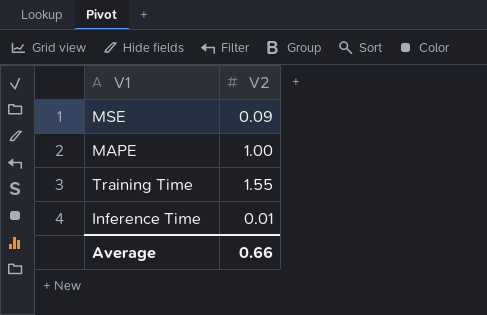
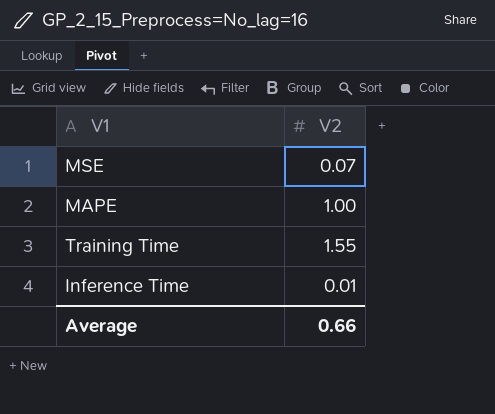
MSE | V2: 0.09 -> 0.07

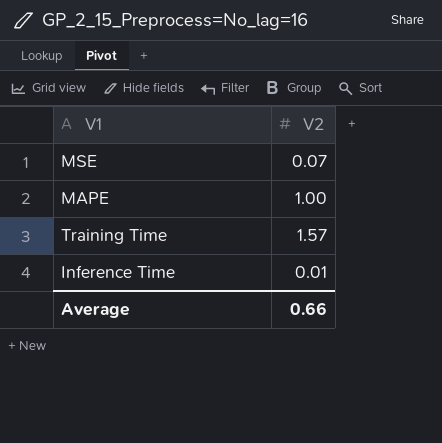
Training Time | V2: 1.55 -> 1.57

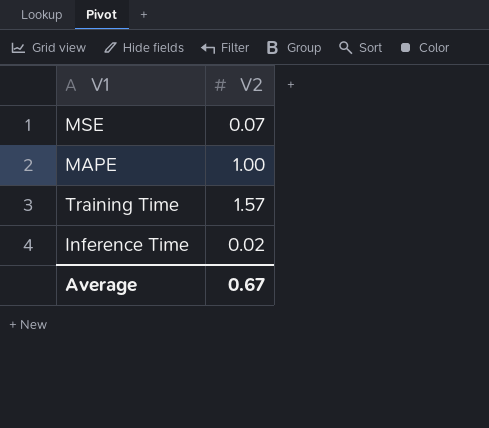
Inference Time | V2: 0.01 -> 0.02
Average | V2: 0.66 -> 0.67

